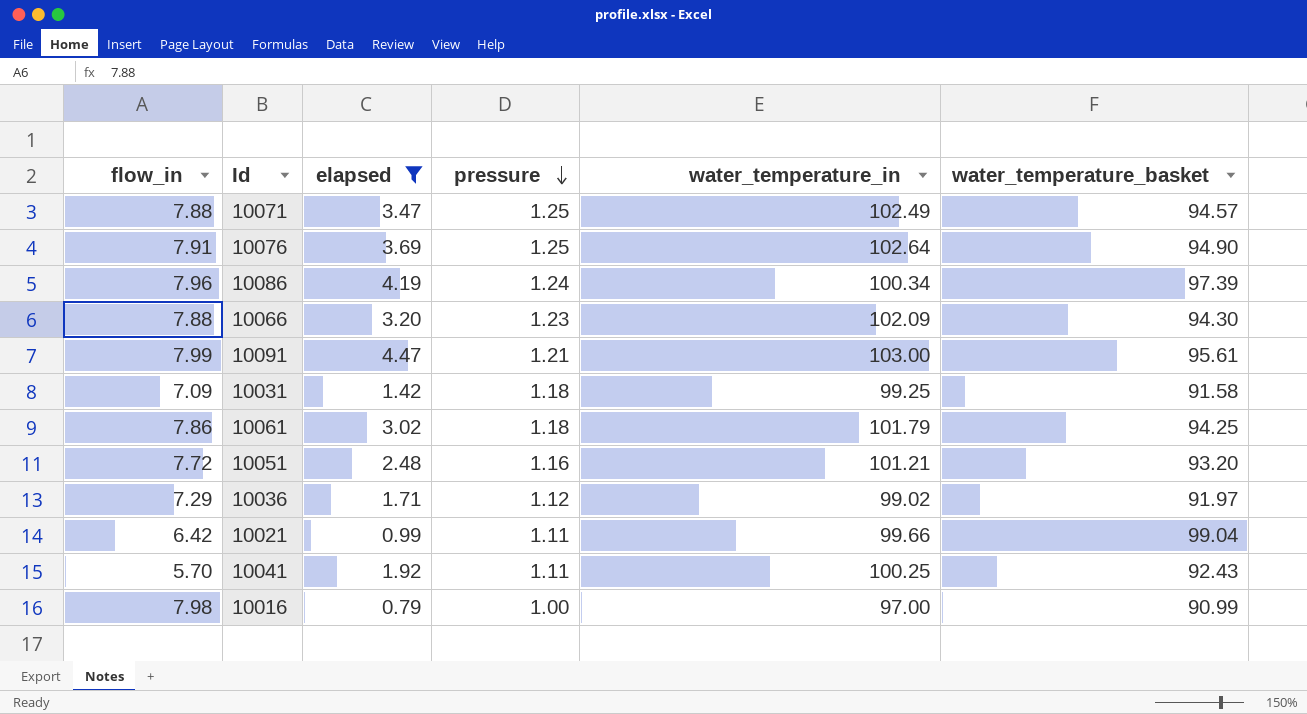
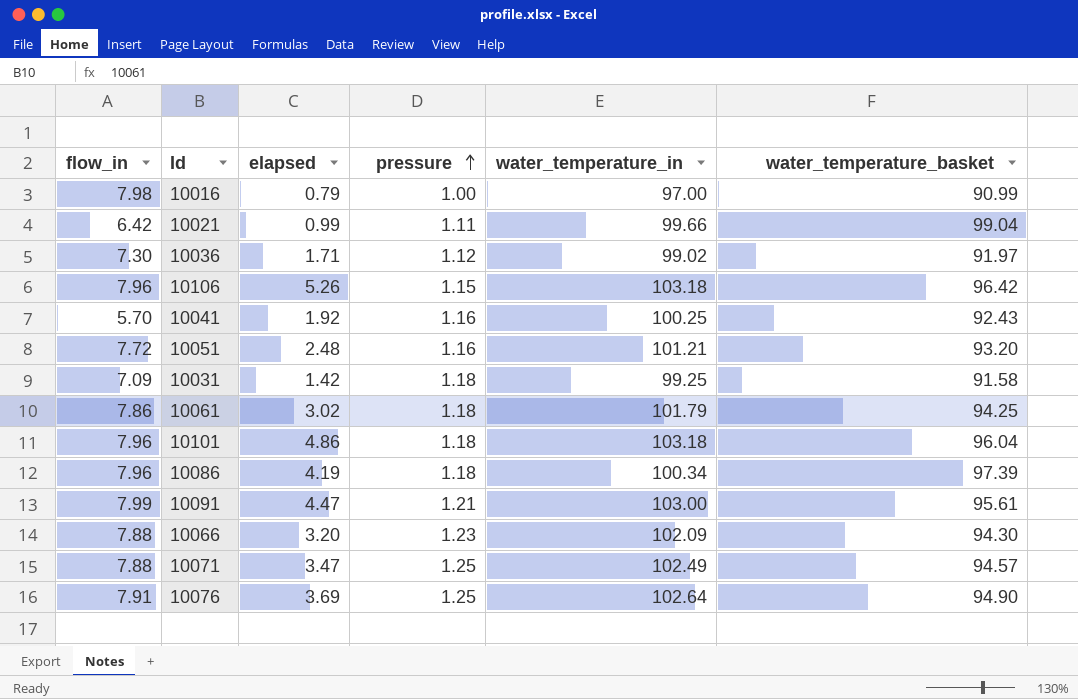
filter: elapsed <= 4.47 -> none
row order: pressure descending -> pressure ascending
10036 | flow_in: 7.29 -> 7.30
10041 | pressure: 1.11 -> 1.16
10086 | pressure: 1.24 -> 1.18

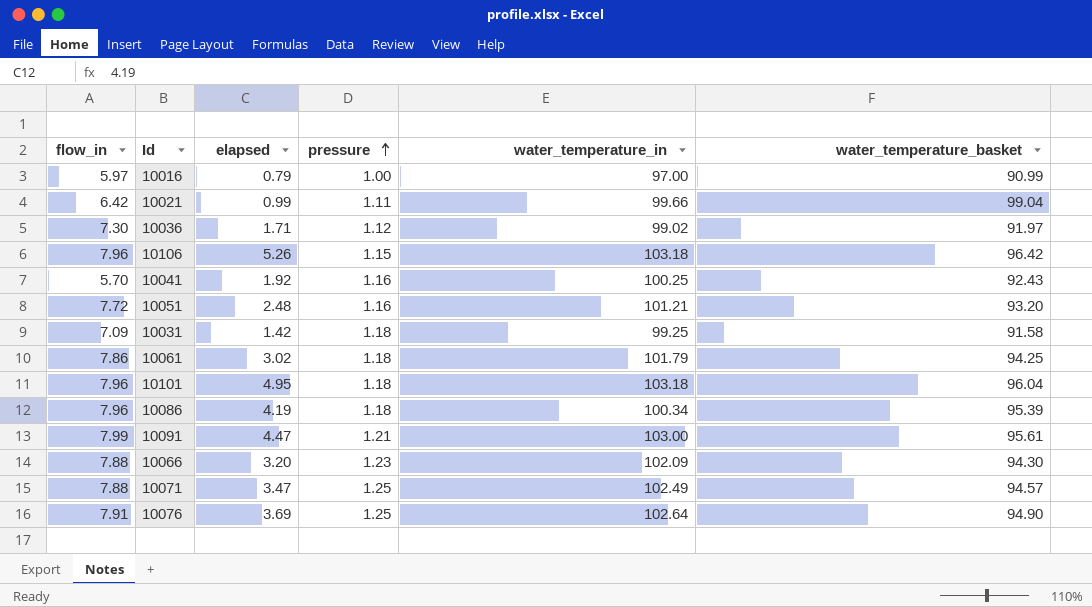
10016 | flow_in: 7.98 -> 5.97
10101 | elapsed: 4.86 -> 4.95
10086 | water_temperature_basket: 97.39 -> 95.39

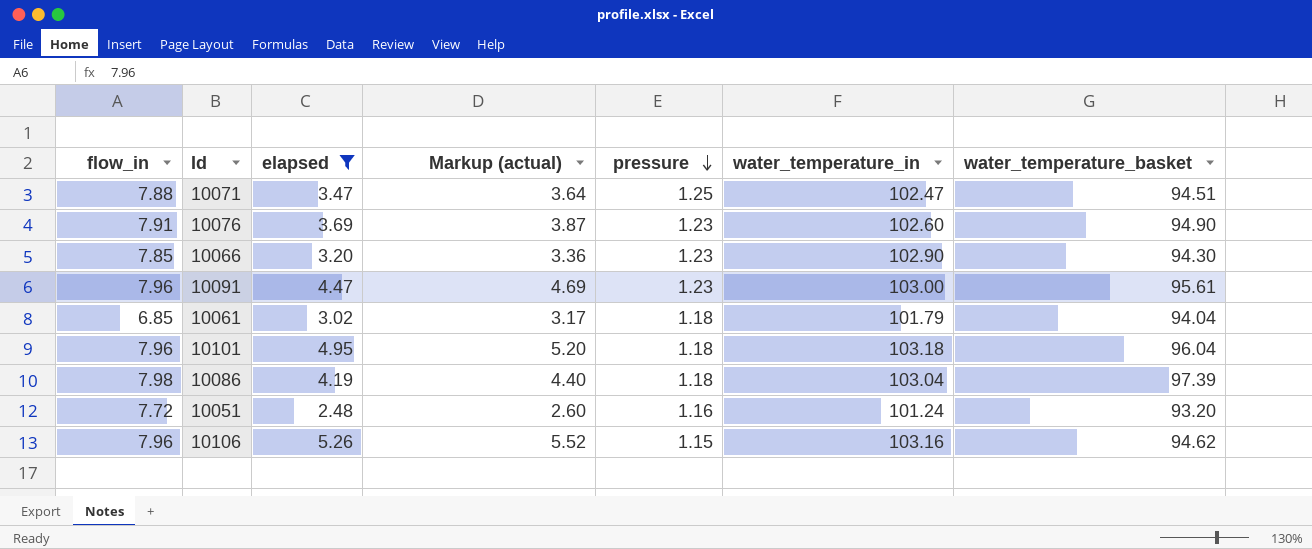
filter: none -> elapsed >= 2.48
row order: pressure ascending -> pressure descending
column Markup (actual) | formula: none -> [elapsed] * 1.05
10071 | water_temperature_in: 102.49 -> 102.47
10071 | water_temperature_basket: 94.57 -> 94.51
10076 | pressure: 1.25 -> 1.23
10076 | water_temperature_in: 102.64 -> 102.60
10066 | flow_in: 7.88 -> 7.85
10066 | water_temperature_in: 102.09 -> 102.90
10091 | flow_in: 7.99 -> 7.96
10091 | pressure: 1.21 -> 1.23
10061 | flow_in: 7.86 -> 6.85
10061 | water_temperature_basket: 94.25 -> 94.04
10086 | flow_in: 7.96 -> 7.98
10086 | water_temperature_in: 100.34 -> 103.04
10086 | water_temperature_basket: 95.39 -> 97.39
10051 | water_temperature_in: 101.21 -> 101.24
10106 | water_temperature_in: 103.18 -> 103.16
10106 | water_temperature_basket: 96.42 -> 94.62

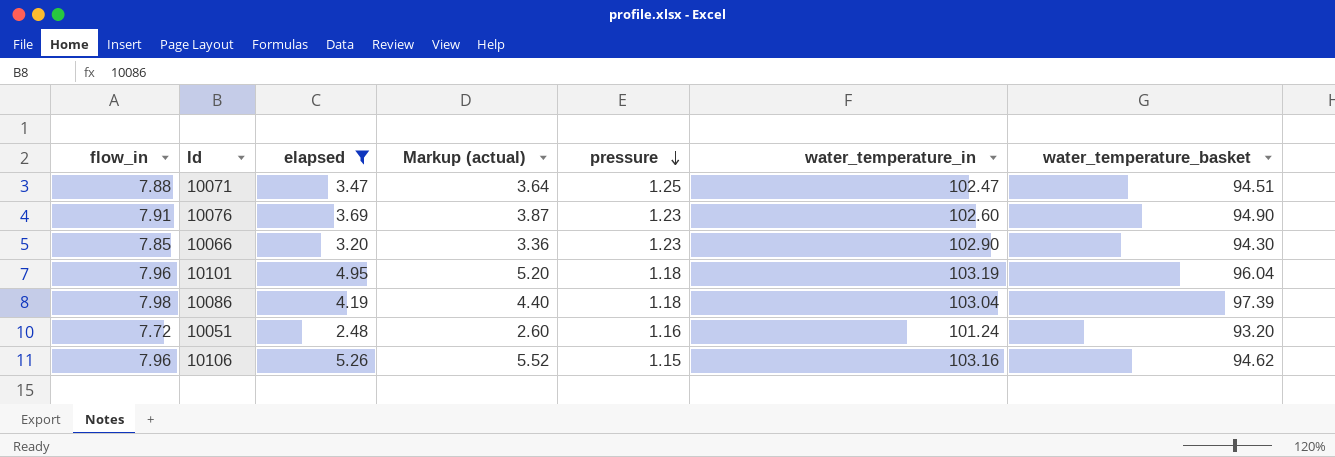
row 10091: 7.96 | 4.47 | 4.69 | 1.23 | 103.00 | 95.61 -> none
row 10061: 6.85 | 3.02 | 3.17 | 1.18 | 101.79 | 94.04 -> none
10101 | water_temperature_in: 103.18 -> 103.19

